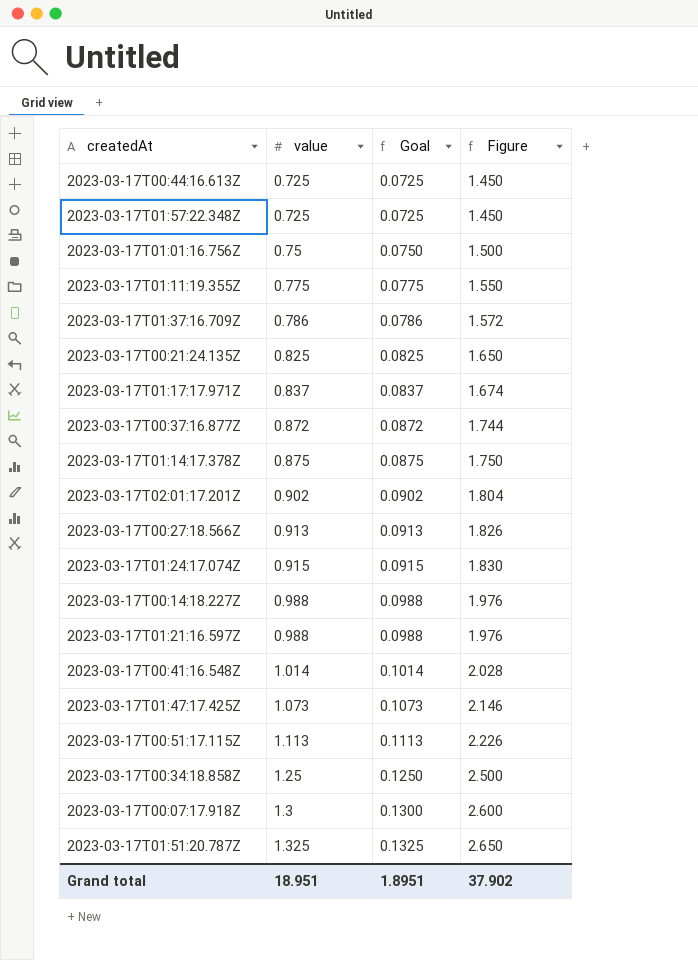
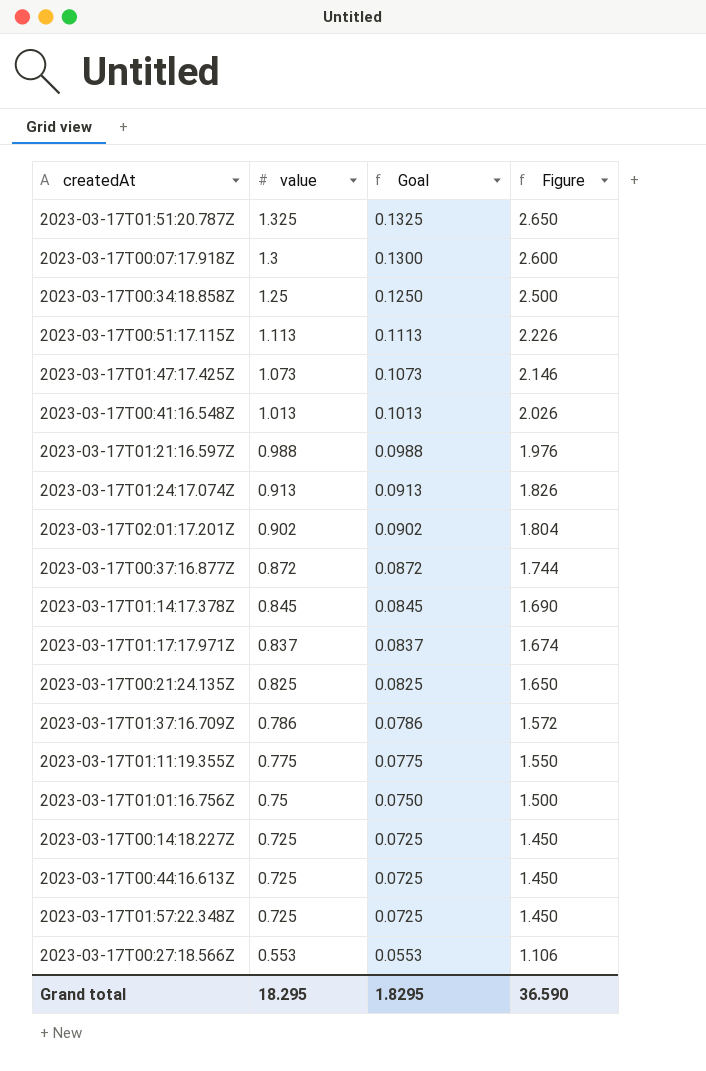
row order: value ascending -> value descending
2023-03-17T00:41:16.548Z | value: 1.014 -> 1.013
2023-03-17T00:41:16.548Z | Goal: 0.1014 -> 0.1013
2023-03-17T00:41:16.548Z | Figure: 2.028 -> 2.026
2023-03-17T01:24:17.074Z | value: 0.915 -> 0.913
2023-03-17T01:24:17.074Z | Goal: 0.0915 -> 0.0913
2023-03-17T01:24:17.074Z | Figure: 1.830 -> 1.826
2023-03-17T01:14:17.378Z | value: 0.875 -> 0.845
2023-03-17T01:14:17.378Z | Goal: 0.0875 -> 0.0845
2023-03-17T01:14:17.378Z | Figure: 1.750 -> 1.690
2023-03-17T00:14:18.227Z | value: 0.988 -> 0.725
2023-03-17T00:14:18.227Z | Goal: 0.0988 -> 0.0725
2023-03-17T00:14:18.227Z | Figure: 1.976 -> 1.450
2023-03-17T00:27:18.566Z | value: 0.913 -> 0.553
2023-03-17T00:27:18.566Z | Goal: 0.0913 -> 0.0553
2023-03-17T00:27:18.566Z | Figure: 1.826 -> 1.106
Grand total | value: 18.951 -> 18.295
Grand total | Goal: 1.8951 -> 1.8295
Grand total | Figure: 37.902 -> 36.590

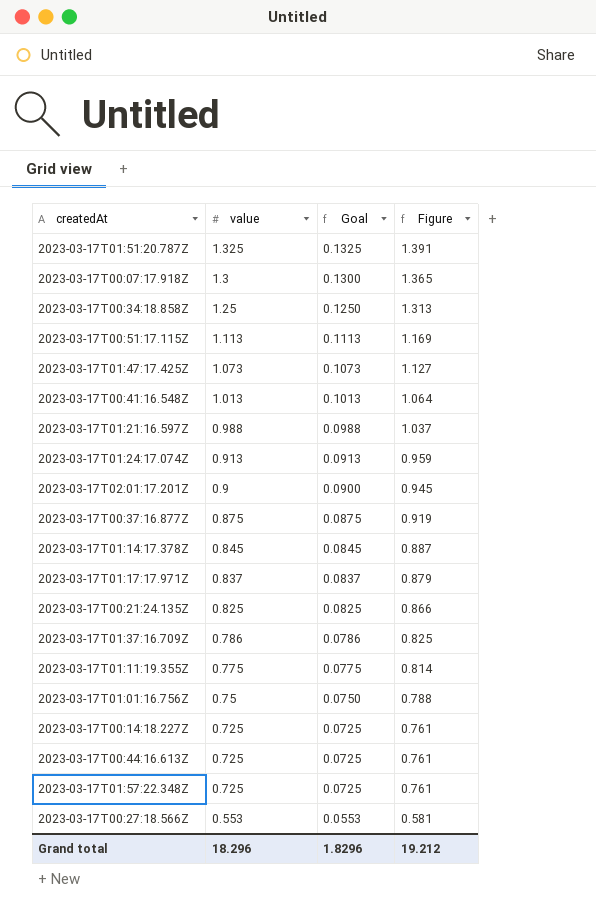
column Figure | formula: [value] * 2 -> [value] * 1.05
2023-03-17T02:01:17.201Z | value: 0.902 -> 0.9
2023-03-17T02:01:17.201Z | Goal: 0.0902 -> 0.0900
2023-03-17T00:37:16.877Z | value: 0.872 -> 0.875
2023-03-17T00:37:16.877Z | Goal: 0.0872 -> 0.0875
Grand total | value: 18.295 -> 18.296
Grand total | Goal: 1.8295 -> 1.8296
Grand total | Figure: 36.590 -> 19.212

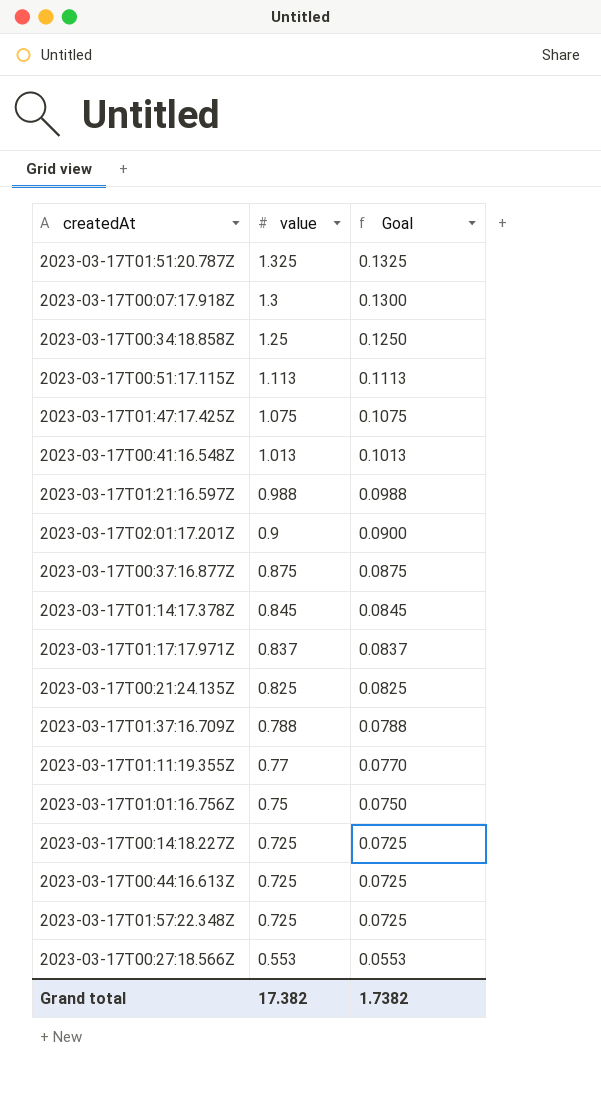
column Figure | formula: [value] * 1.05 -> none
row 2023-03-17T01:24:17.074Z: 0.913 | 0.0913 | 0.959 -> none
2023-03-17T01:47:17.425Z | value: 1.073 -> 1.075
2023-03-17T01:47:17.425Z | Goal: 0.1073 -> 0.1075
2023-03-17T01:37:16.709Z | value: 0.786 -> 0.788
2023-03-17T01:37:16.709Z | Goal: 0.0786 -> 0.0788
2023-03-17T01:11:19.355Z | value: 0.775 -> 0.77
2023-03-17T01:11:19.355Z | Goal: 0.0775 -> 0.0770
Grand total | value: 18.296 -> 17.382
Grand total | Goal: 1.8296 -> 1.7382

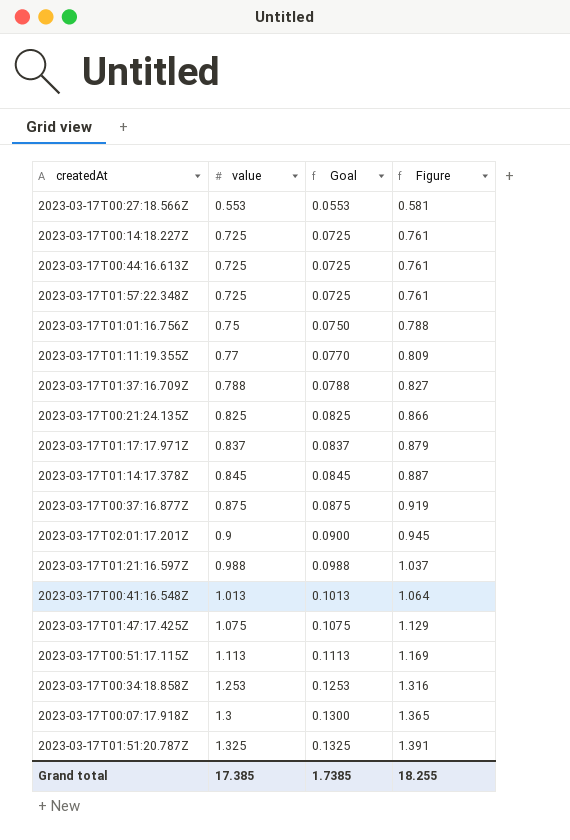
row order: value descending -> value ascending
column Figure | formula: none -> [value] * 1.05
2023-03-17T00:34:18.858Z | value: 1.25 -> 1.253
2023-03-17T00:34:18.858Z | Goal: 0.1250 -> 0.1253
Grand total | value: 17.382 -> 17.385
Grand total | Goal: 1.7382 -> 1.7385

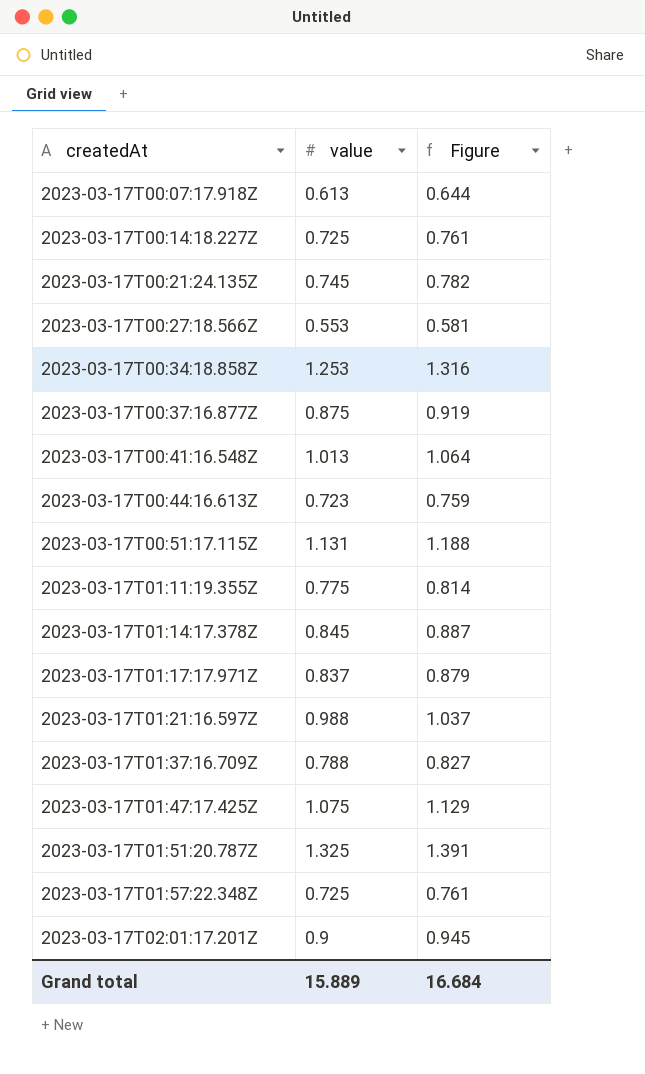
row order: value ascending -> createdAt ascending
column Goal | formula: [value] * 0.1 -> none
row 2023-03-17T01:01:16.756Z: 0.75 | 0.0750 | 0.788 -> none
2023-03-17T00:07:17.918Z | value: 1.3 -> 0.613
2023-03-17T00:07:17.918Z | Figure: 1.365 -> 0.644
2023-03-17T00:21:24.135Z | value: 0.825 -> 0.745
2023-03-17T00:21:24.135Z | Figure: 0.866 -> 0.782
2023-03-17T00:44:16.613Z | value: 0.725 -> 0.723
2023-03-17T00:44:16.613Z | Figure: 0.761 -> 0.759
2023-03-17T00:51:17.115Z | value: 1.113 -> 1.131
2023-03-17T00:51:17.115Z | Figure: 1.169 -> 1.188
2023-03-17T01:11:19.355Z | value: 0.77 -> 0.775
2023-03-17T01:11:19.355Z | Figure: 0.809 -> 0.814
Grand total | value: 17.385 -> 15.889
Grand total | Figure: 18.255 -> 16.684

